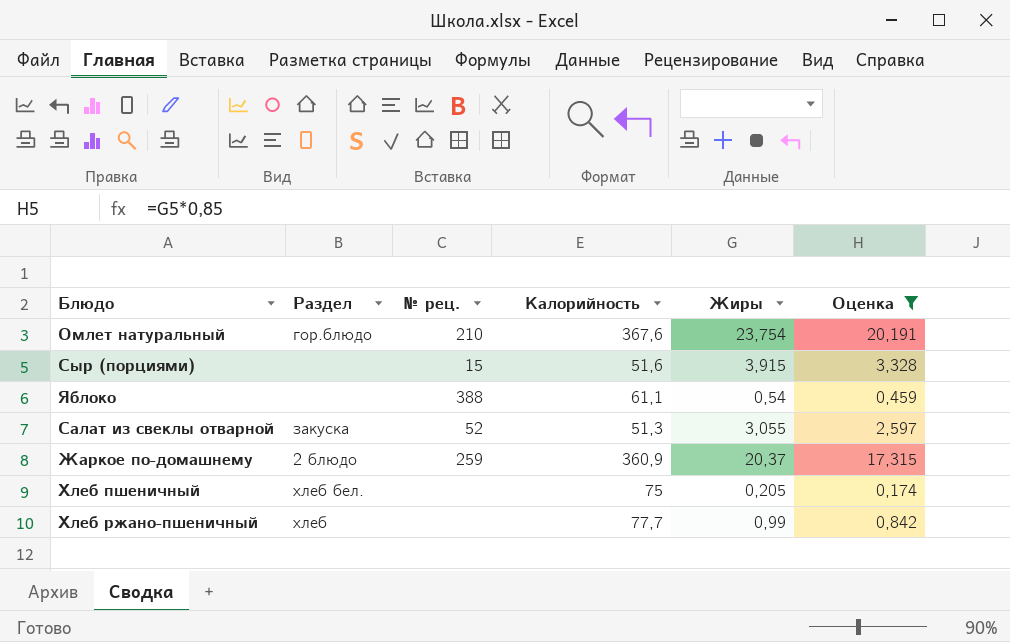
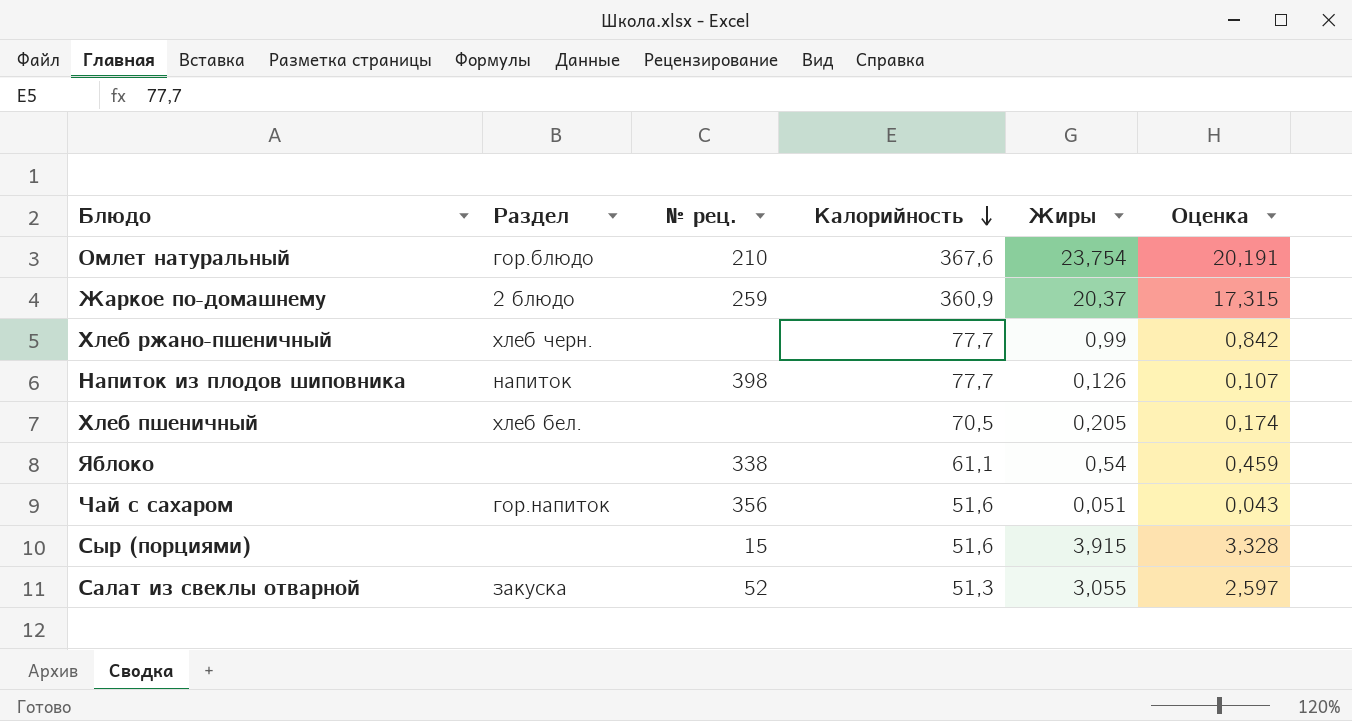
filter: Оценка >= 0,174 -> none
row order: none -> Калорийность descending
Хлеб ржано-пшеничный | Раздел: хлеб -> хлеб черн.
Хлеб пшеничный | Калорийность: 75 -> 70,5
Яблоко | № рец.: 388 -> 338

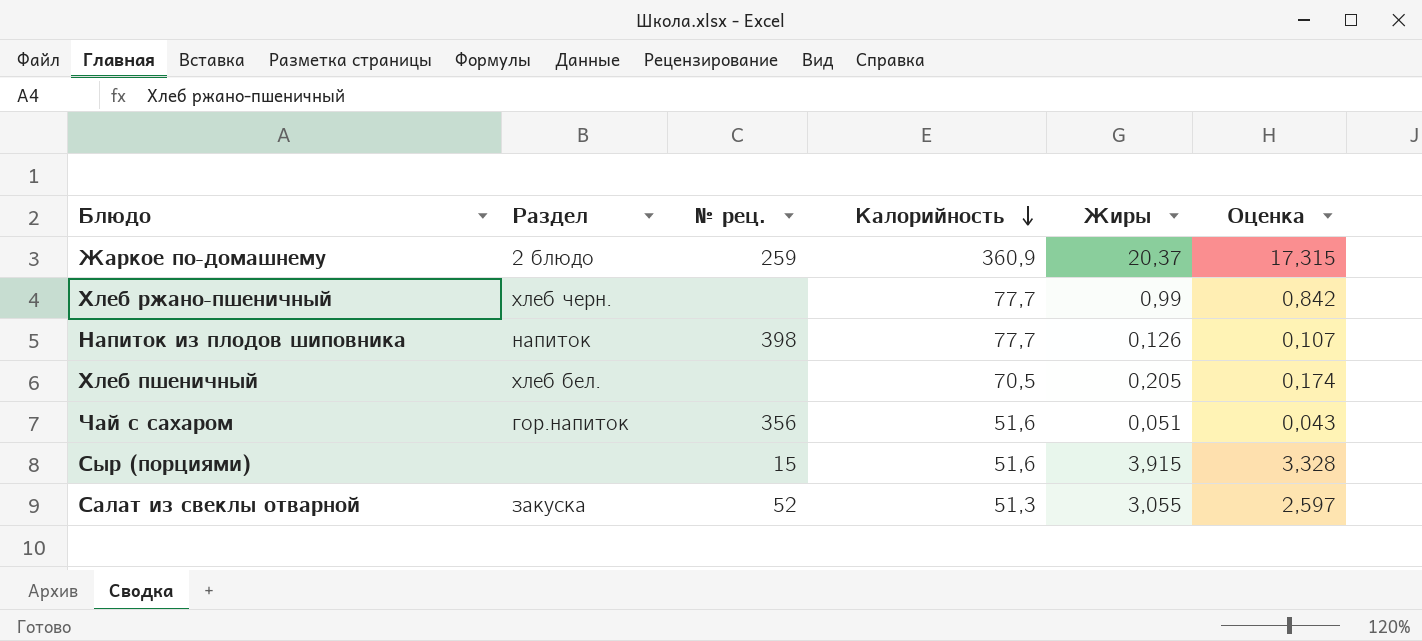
row Омлет натуральный: гор.блюдо | 210 | 367,6 | 23,754 | 20,191 -> none
row Яблоко: none | 338 | 61,1 | 0,54 | 0,459 -> none

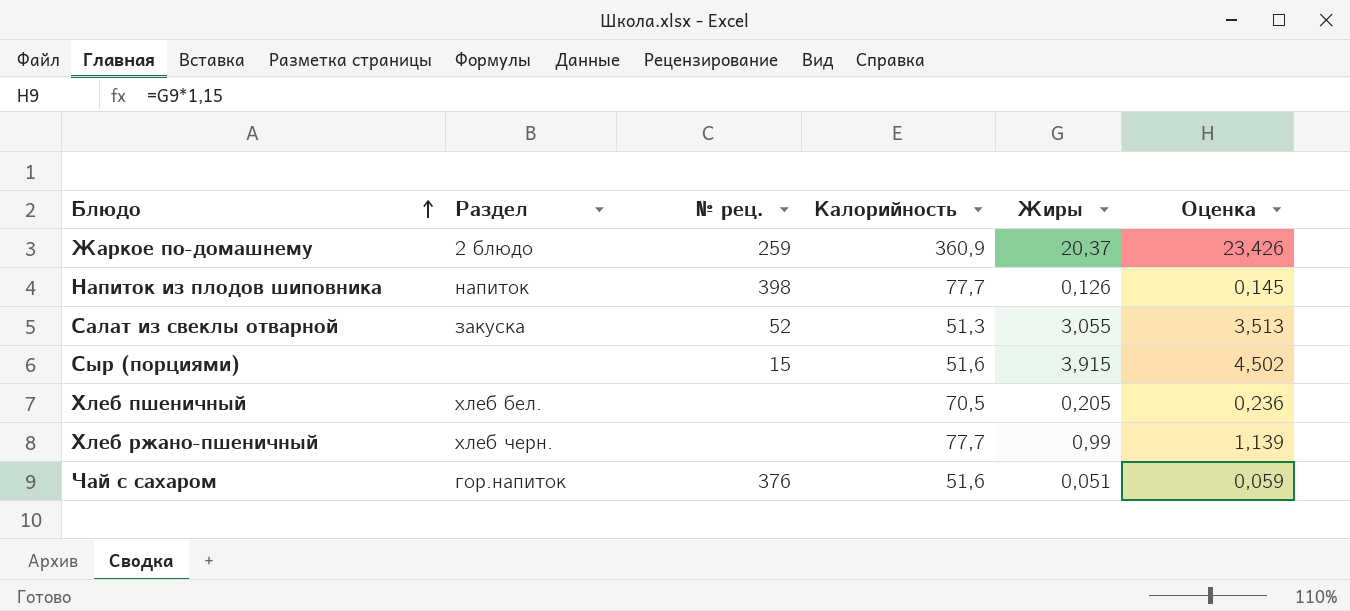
row order: Калорийность descending -> Блюдо ascending
column Оценка | formula: [Жиры] * 0,85 -> [Жиры] * 1,15
Чай с сахаром | № рец.: 356 -> 376

